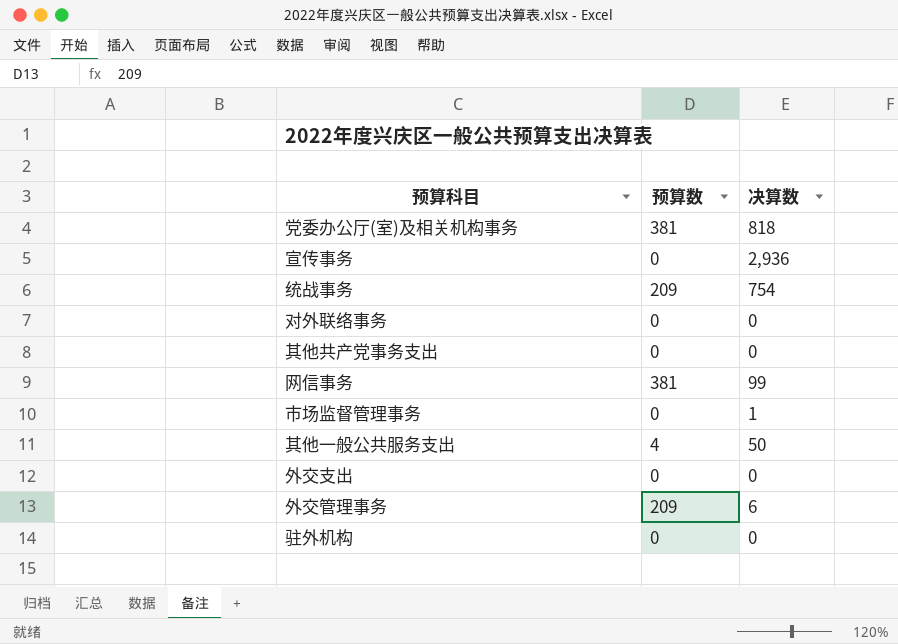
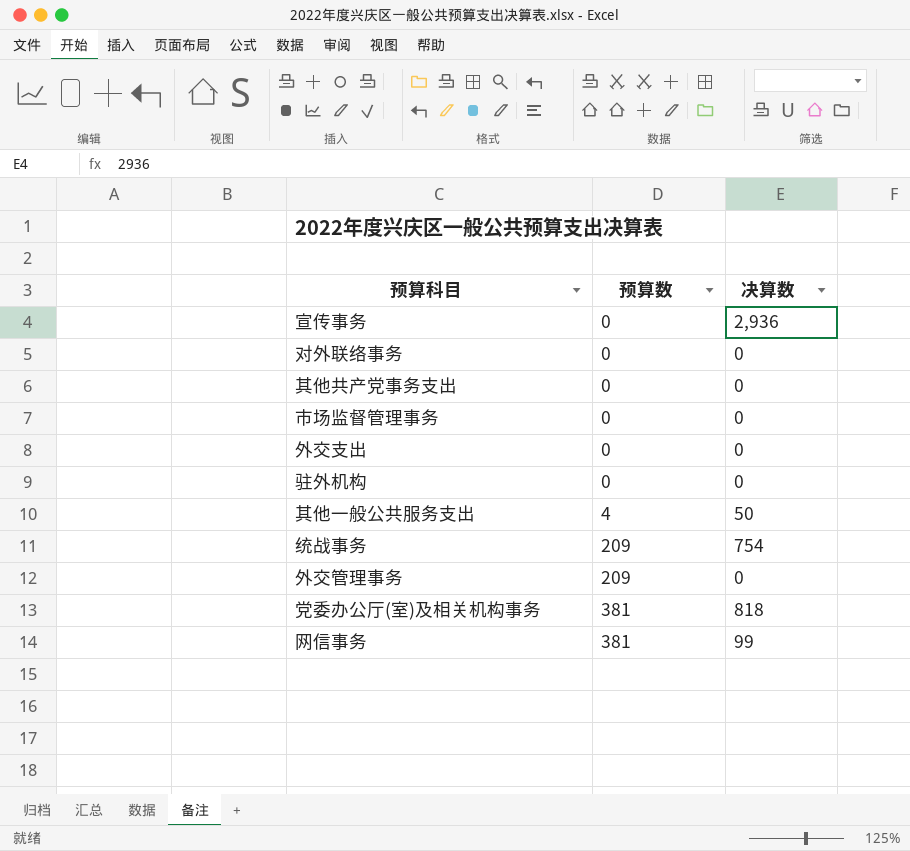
row order: none -> 预算数 ascending
市场监督管理事务 | 决算数: 1 -> 0
外交管理事务 | 决算数: 6 -> 0

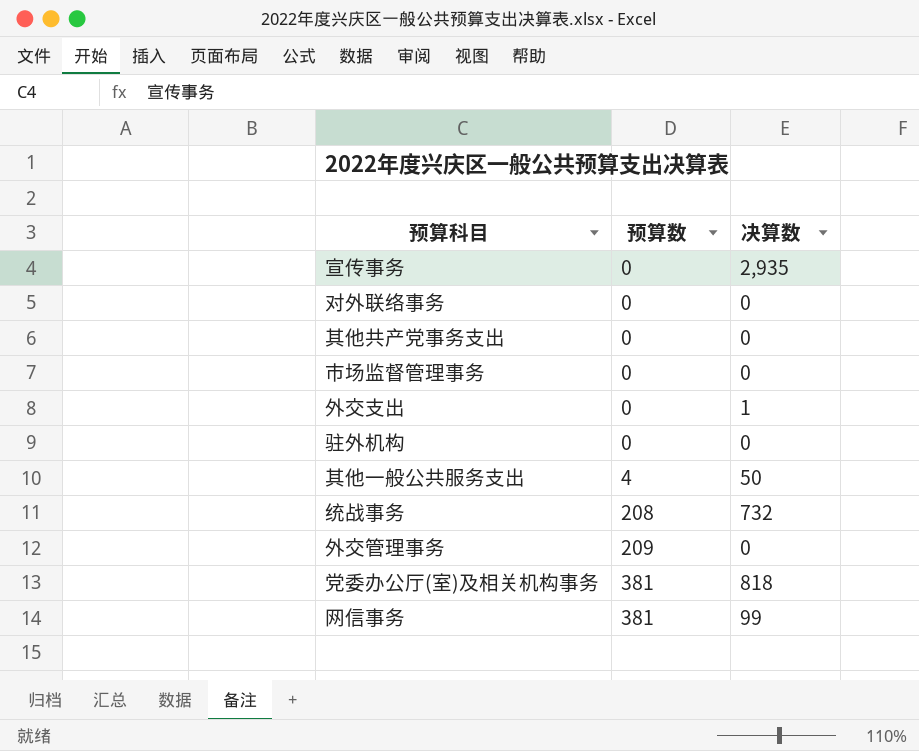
宣传事务 | 决算数: 2,936 -> 2,935
外交支出 | 决算数: 0 -> 1
统战事务 | 预算数: 209 -> 208
统战事务 | 决算数: 754 -> 732

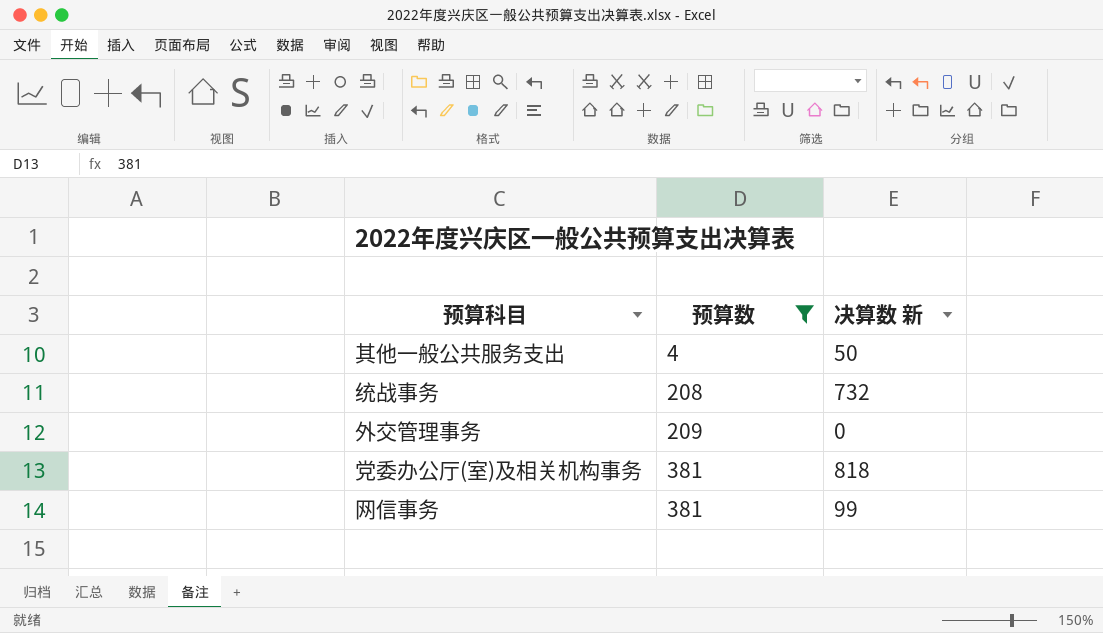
filter: none -> 预算数 != 0
column name: 决算数 -> 决算数 新

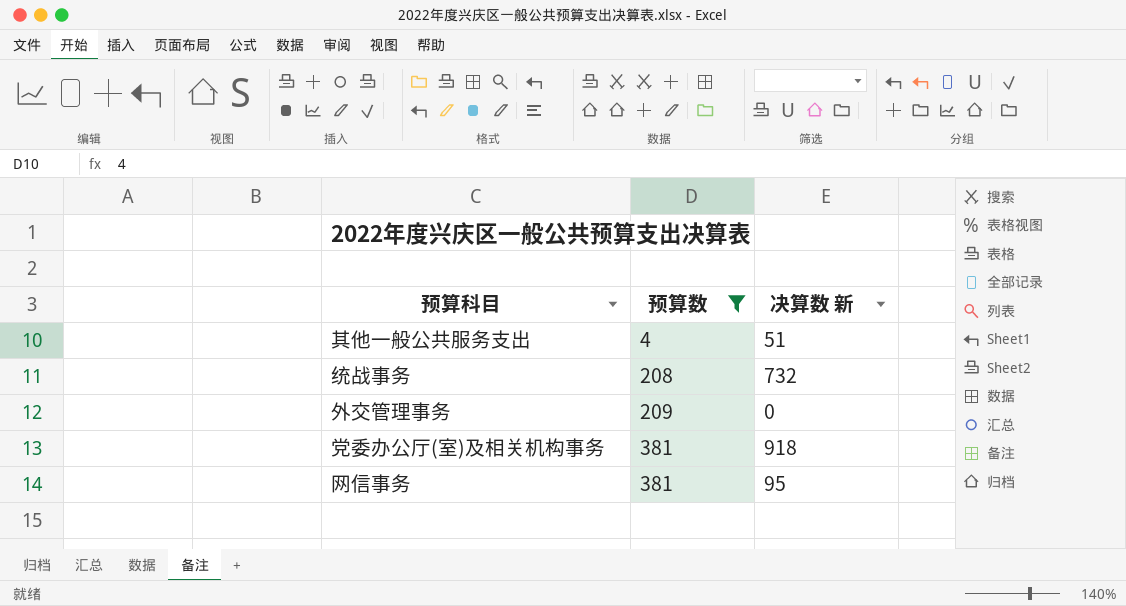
其他一般公共服务支出 | 决算数 新: 50 -> 51
党委办公厅(室)及相关机构事务 | 决算数 新: 818 -> 918
网信事务 | 决算数 新: 99 -> 95

